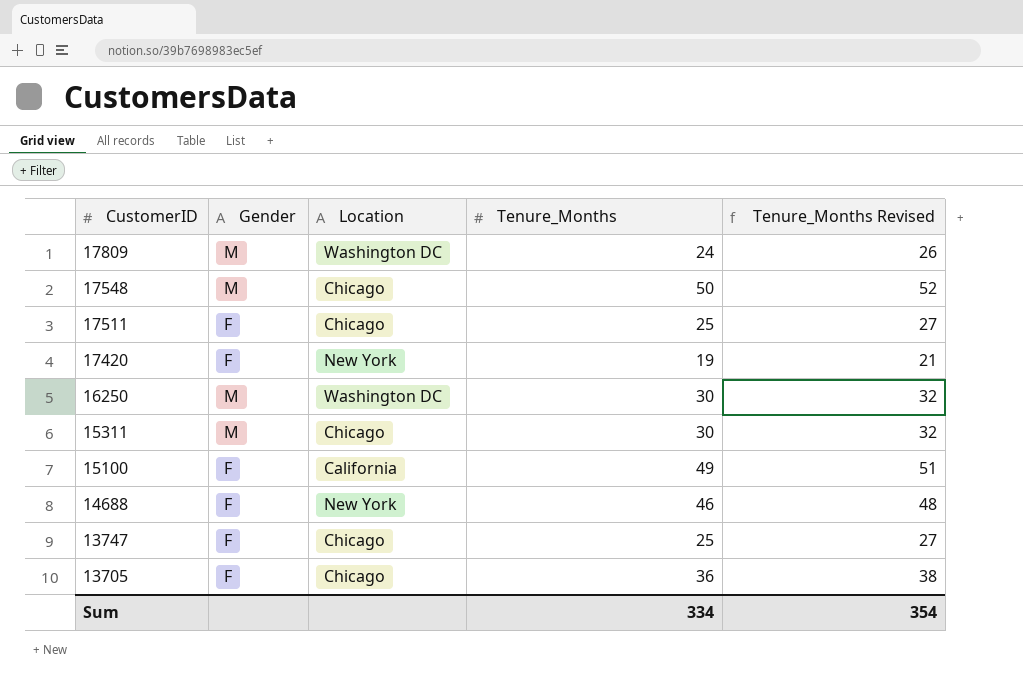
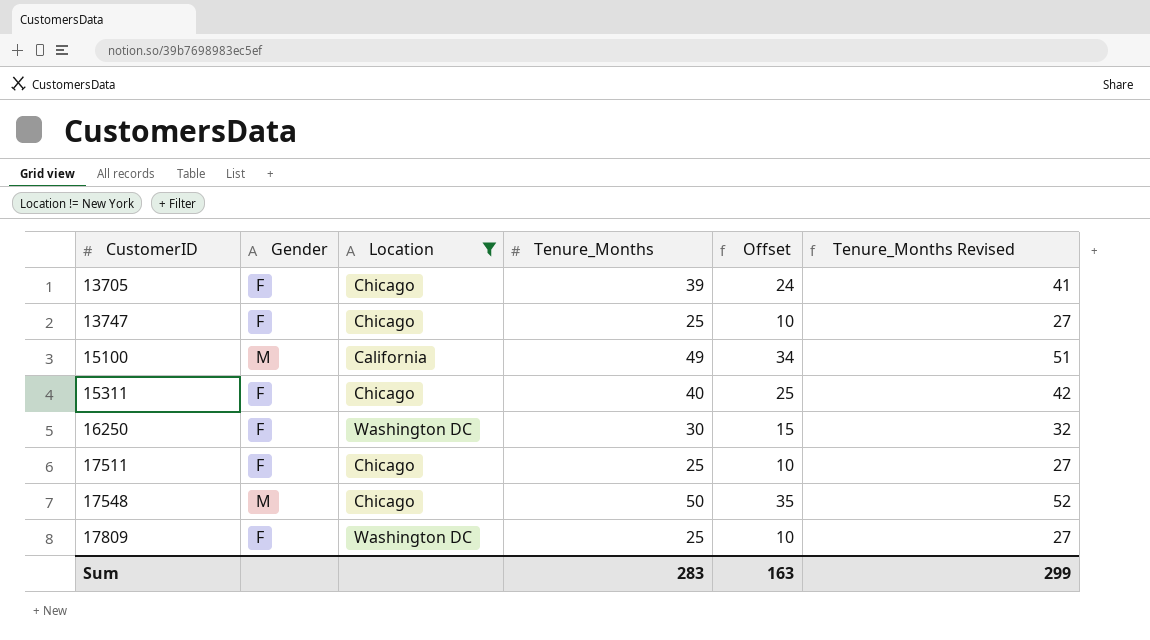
filter: none -> Location != New York
row order: CustomerID descending -> CustomerID ascending
column Offset | formula: none -> [Tenure_Months] - 15
13705 | Tenure_Months: 36 -> 39
13705 | Tenure_Months Revised: 38 -> 41
15100 | Gender: F -> M
15311 | Gender: M -> F
15311 | Tenure_Months: 30 -> 40
15311 | Tenure_Months Revised: 32 -> 42
16250 | Gender: M -> F
17809 | Gender: M -> F
17809 | Tenure_Months: 24 -> 25
17809 | Tenure_Months Revised: 26 -> 27
Sum | Tenure_Months: 334 -> 283
Sum | Tenure_Months Revised: 354 -> 299

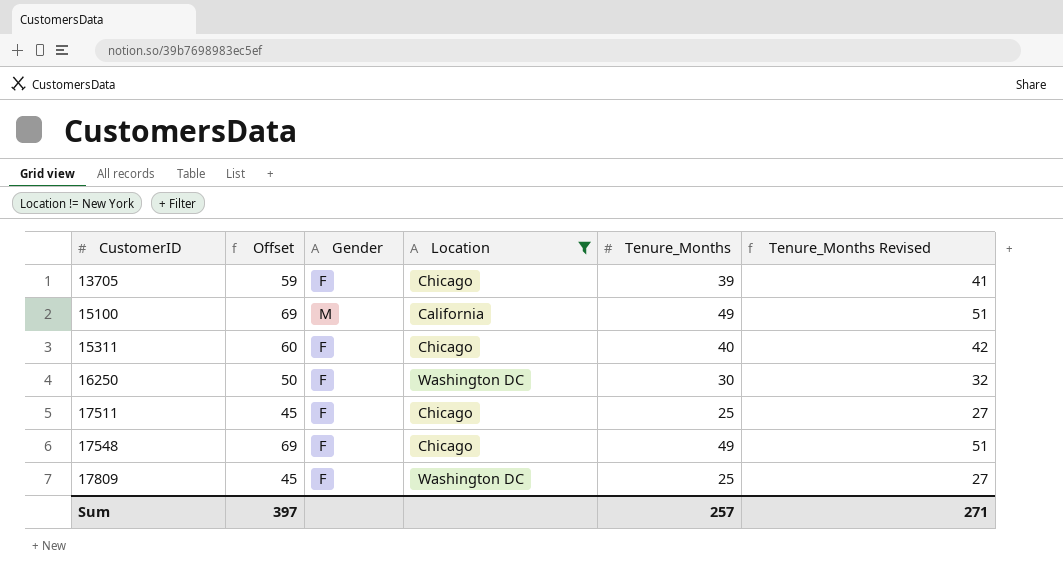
column Offset | formula: [Tenure_Months] - 15 -> [Tenure_Months] + 20
column Offset | position: 5 -> 2
row 13747: F | Chicago | 25 | 10 | 27 -> none
17548 | Gender: M -> F
17548 | Tenure_Months: 50 -> 49
17548 | Tenure_Months Revised: 52 -> 51
Sum | Offset: 163 -> 397
Sum | Tenure_Months: 283 -> 257
Sum | Tenure_Months Revised: 299 -> 271

